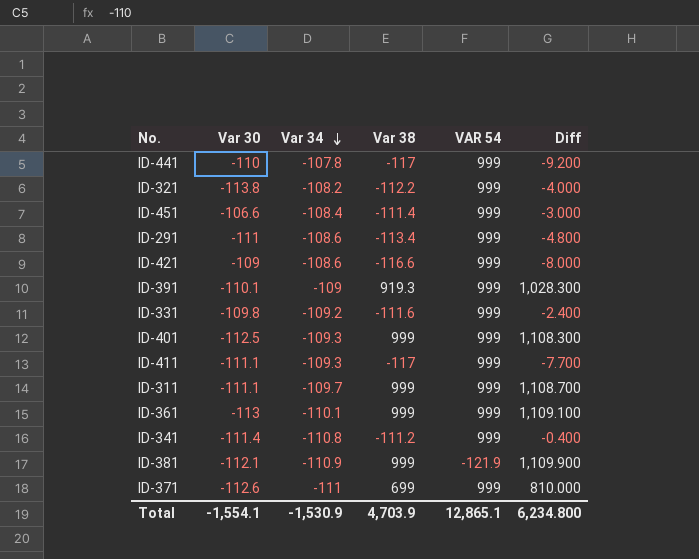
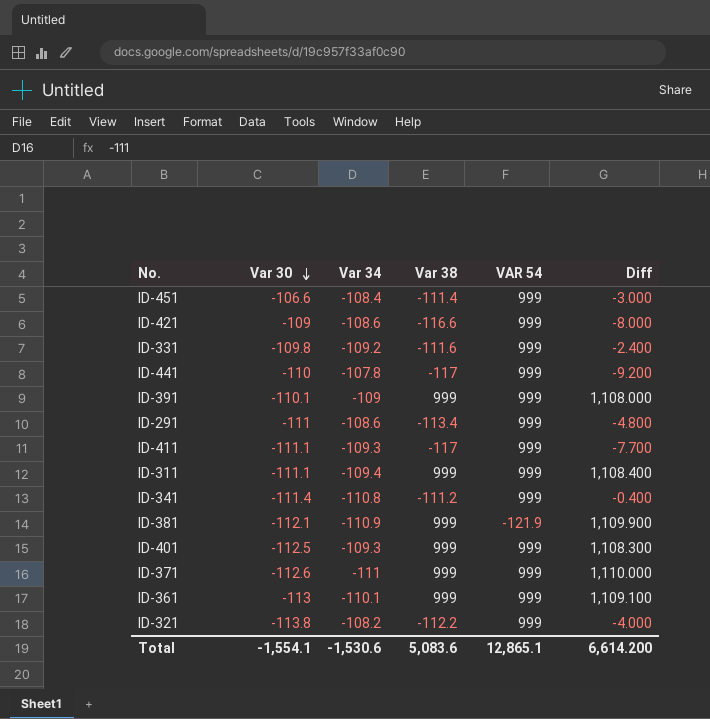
row order: Var 34 descending -> Var 30 descending
ID-391 | Var 38: 919.3 -> 999
ID-391 | Diff: 1,028.300 -> 1,108.000
ID-311 | Var 34: -109.7 -> -109.4
ID-311 | Diff: 1,108.700 -> 1,108.400
ID-371 | Var 38: 699 -> 999
ID-371 | Diff: 810.000 -> 1,110.000
Total | Var 34: -1,530.9 -> -1,530.6
Total | Var 38: 4,703.9 -> 5,083.6
Total | Diff: 6,234.800 -> 6,614.200

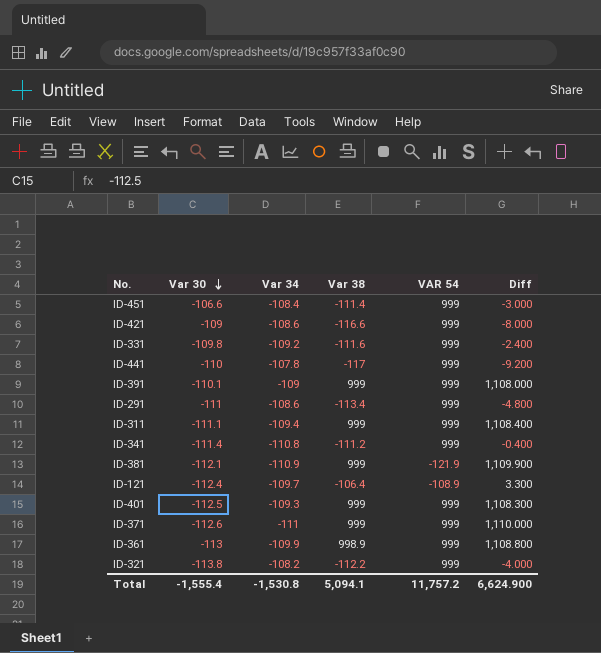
row ID-411: -111.1 | -109.3 | -117 | 999 | -7.700 -> none
row ID-121: none -> -112.4 | -109.7 | -106.4 | -108.9 | 3.300
ID-361 | Var 34: -110.1 -> -109.9
ID-361 | Var 38: 999 -> 998.9
ID-361 | Diff: 1,109.100 -> 1,108.800
Total | Var 30: -1,554.1 -> -1,555.4
Total | Var 34: -1,530.6 -> -1,530.8
Total | Var 38: 5,083.6 -> 5,094.1
Total | VAR 54: 12,865.1 -> 11,757.2
Total | Diff: 6,614.200 -> 6,624.900

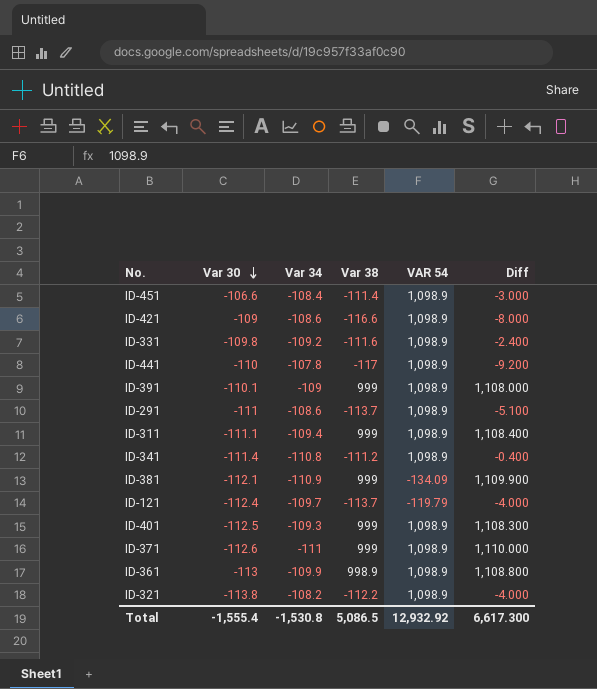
ID-451 | VAR 54: 999 -> 1,098.9
ID-421 | VAR 54: 999 -> 1,098.9
ID-331 | VAR 54: 999 -> 1,098.9
ID-441 | VAR 54: 999 -> 1,098.9
ID-391 | VAR 54: 999 -> 1,098.9
ID-291 | Var 38: -113.4 -> -113.7
ID-291 | VAR 54: 999 -> 1,098.9
ID-291 | Diff: -4.800 -> -5.100
ID-311 | VAR 54: 999 -> 1,098.9
ID-341 | VAR 54: 999 -> 1,098.9
ID-381 | VAR 54: -121.9 -> -134.09
ID-121 | Var 38: -106.4 -> -113.7
ID-121 | VAR 54: -108.9 -> -119.79
ID-121 | Diff: 3.300 -> -4.000
ID-401 | VAR 54: 999 -> 1,098.9
ID-371 | VAR 54: 999 -> 1,098.9
ID-361 | VAR 54: 999 -> 1,098.9
ID-321 | VAR 54: 999 -> 1,098.9
Total | Var 38: 5,094.1 -> 5,086.5
Total | VAR 54: 11,757.2 -> 12,932.92
Total | Diff: 6,624.900 -> 6,617.300

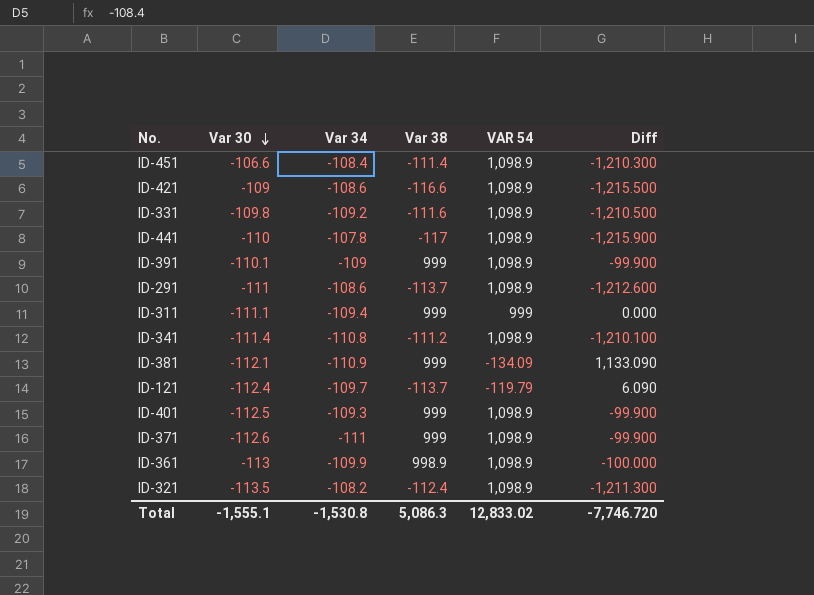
column Diff | formula: [Var 38] - [Var 34] -> [Var 38] - [VAR 54]
ID-311 | VAR 54: 1,098.9 -> 999
ID-321 | Var 30: -113.8 -> -113.5
ID-321 | Var 38: -112.2 -> -112.4
Total | Var 30: -1,555.4 -> -1,555.1
Total | Var 38: 5,086.5 -> 5,086.3
Total | VAR 54: 12,932.92 -> 12,833.02
Total | Diff: 6,617.300 -> -7,746.720

